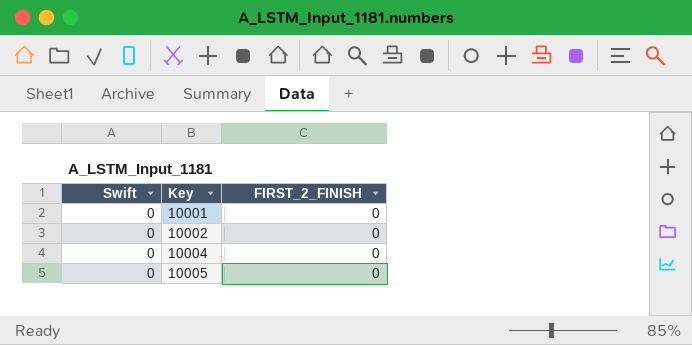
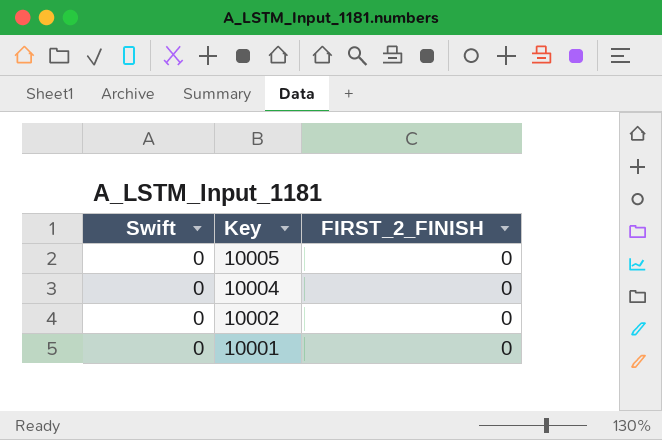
row order: Key ascending -> Key descending

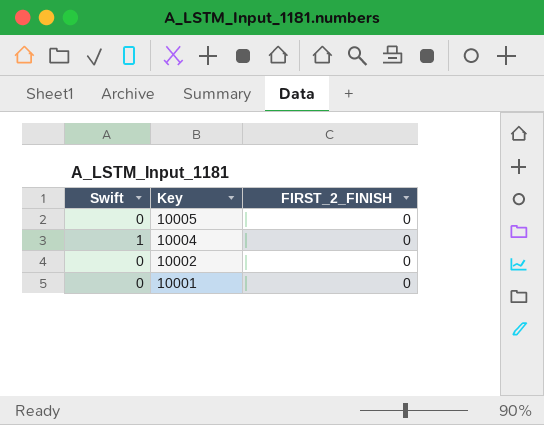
10004 | Swift: 0 -> 1

